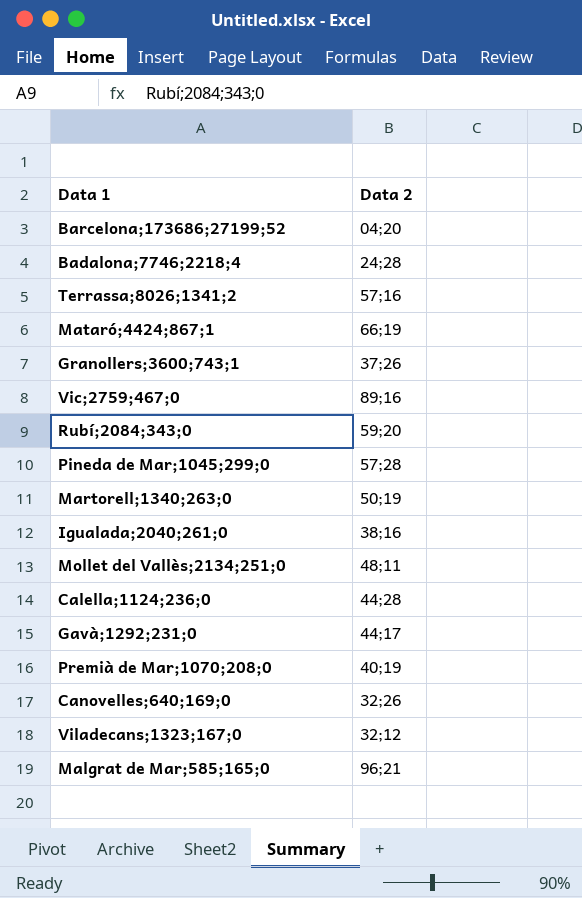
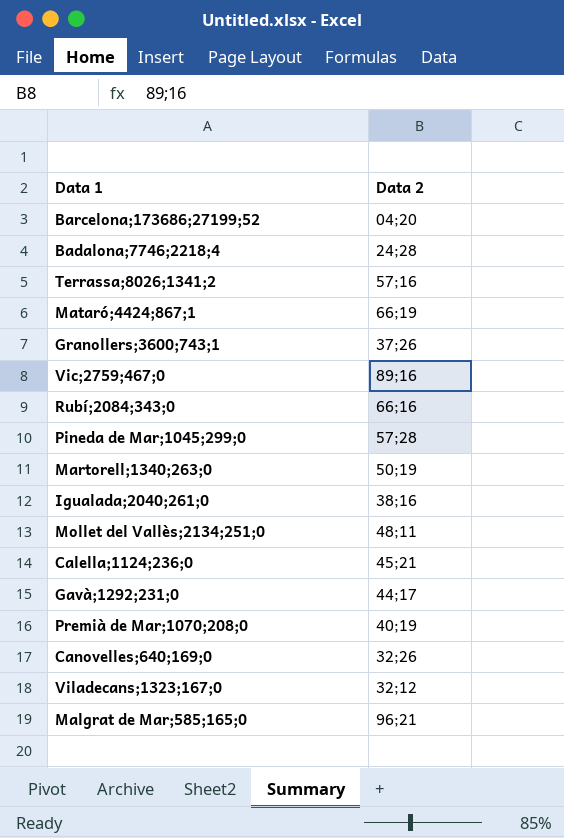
Rubí;2084;343;0 | Data 2: 59;20 -> 66;16
Calella;1124;236;0 | Data 2: 44;28 -> 45;21

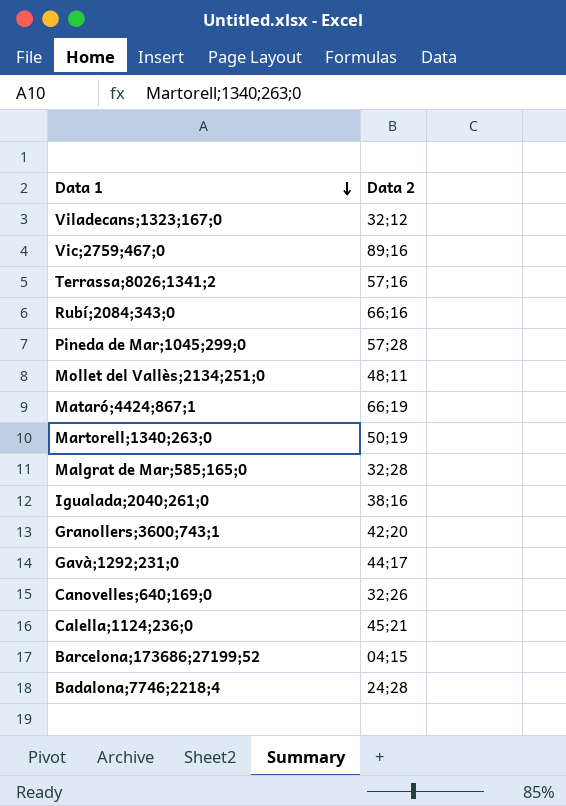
row order: none -> Data 1 descending
row Premià de Mar;1070;208;0: 40;19 -> none
Malgrat de Mar;585;165;0 | Data 2: 96;21 -> 32;28
Granollers;3600;743;1 | Data 2: 37;26 -> 42;20
Barcelona;173686;27199;52 | Data 2: 04;20 -> 04;15

